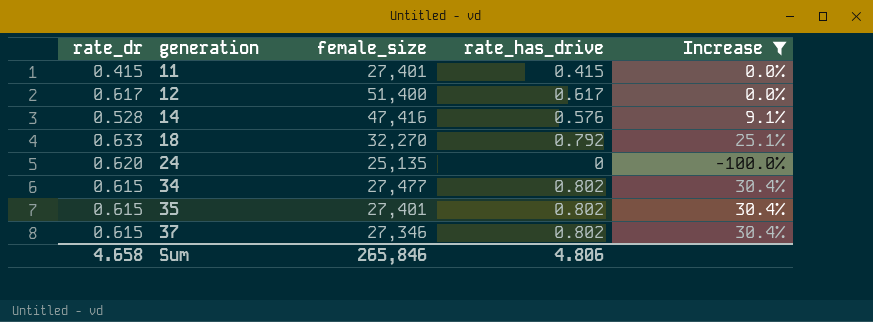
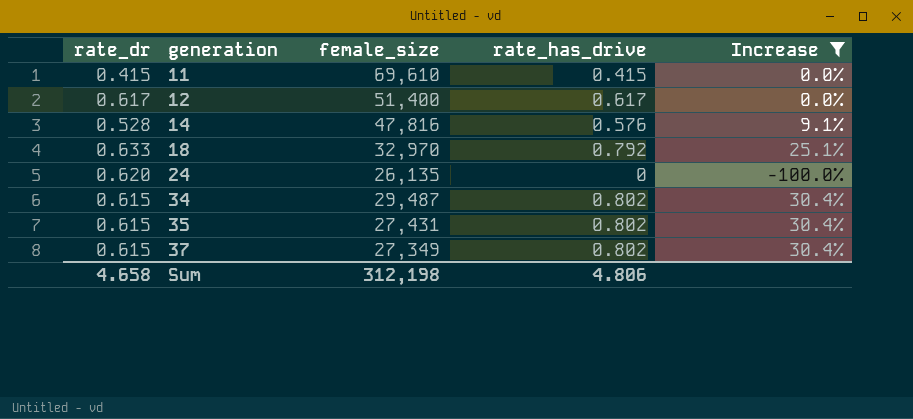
11 | female_size: 27,401 -> 69,610
14 | female_size: 47,416 -> 47,816
18 | female_size: 32,270 -> 32,970
24 | female_size: 25,135 -> 26,135
34 | female_size: 27,477 -> 29,487
35 | female_size: 27,401 -> 27,431
37 | female_size: 27,346 -> 27,349
Sum | female_size: 265,846 -> 312,198

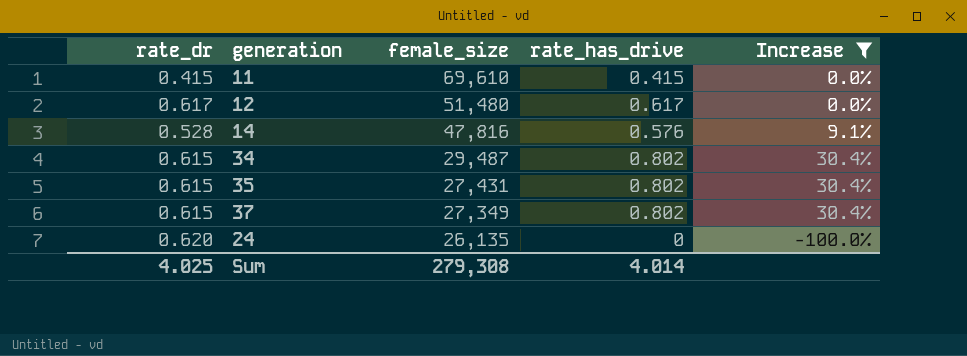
row order: generation ascending -> female_size descending
row 18: 0.633 | 32,970 | 0.792 | 25.1% -> none
12 | female_size: 51,400 -> 51,480
Sum | rate_dr: 4.658 -> 4.025
Sum | female_size: 312,198 -> 279,308
Sum | rate_has_drive: 4.806 -> 4.014

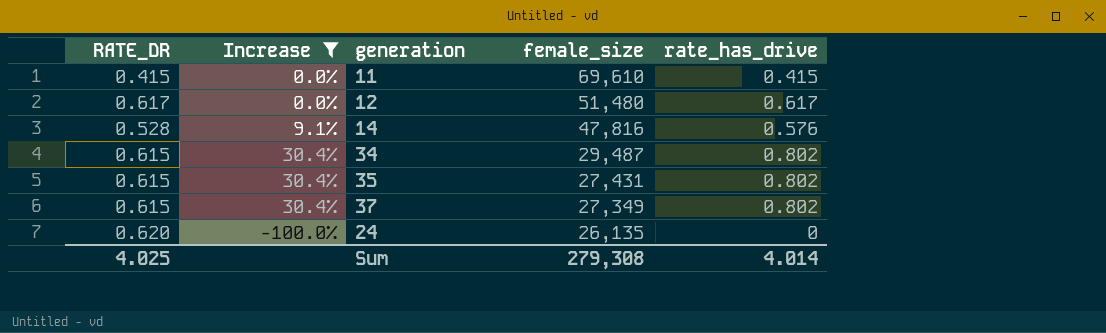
column name: rate_dr -> RATE_DR
column Increase | position: 5 -> 2

